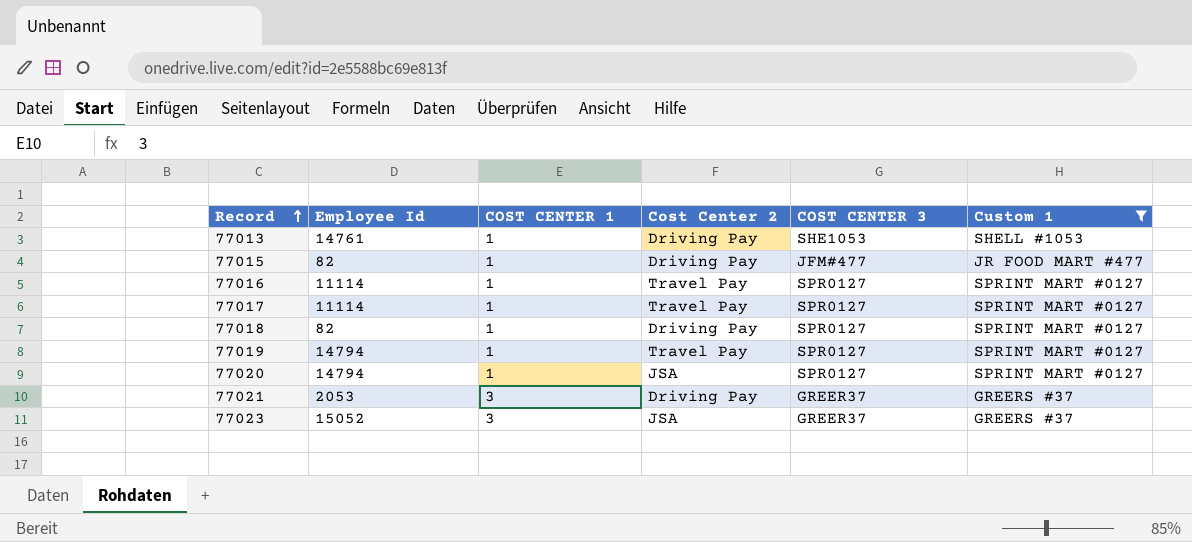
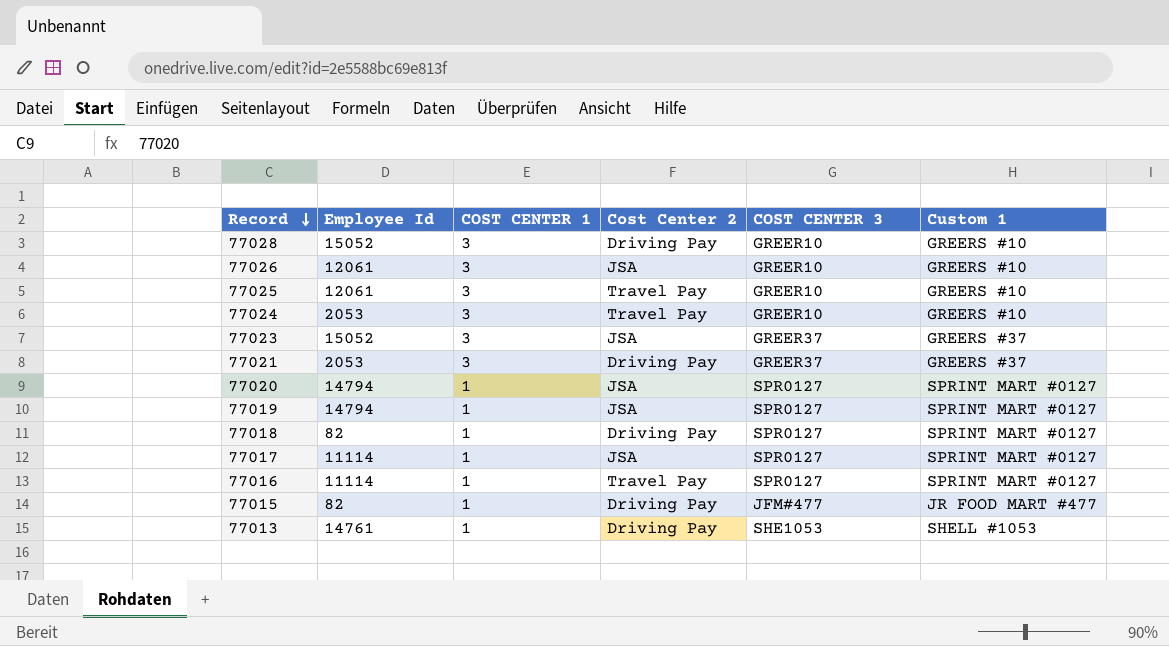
filter: Custom 1 != GREERS #10 -> none
row order: Record ascending -> Record descending
77019 | Cost Center 2: Travel Pay -> JSA
77017 | Cost Center 2: Travel Pay -> JSA

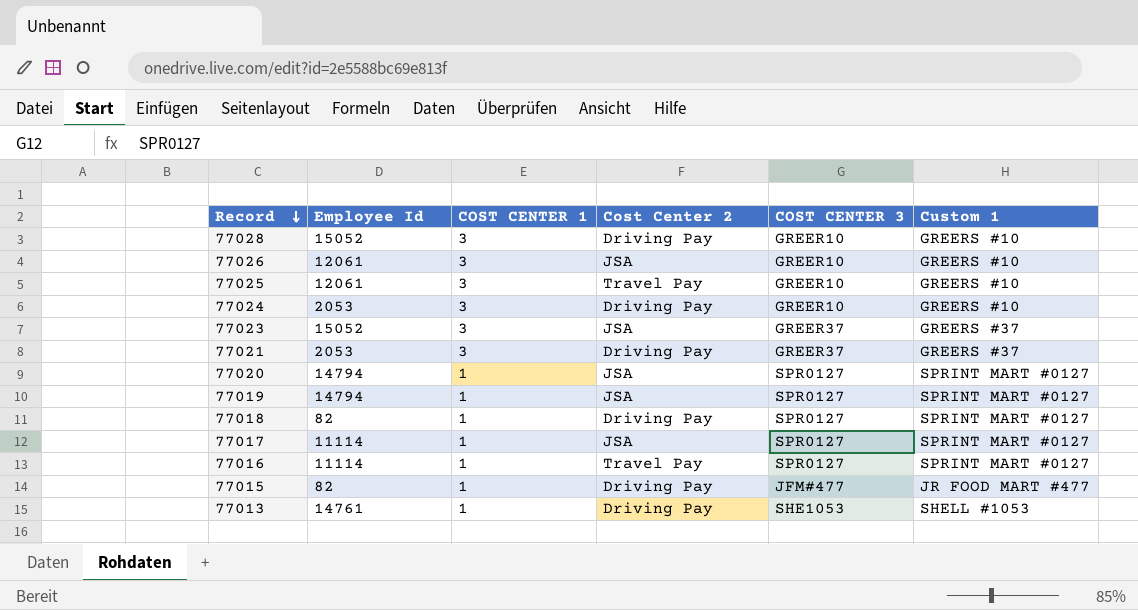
77024 | Cost Center 2: Travel Pay -> Driving Pay

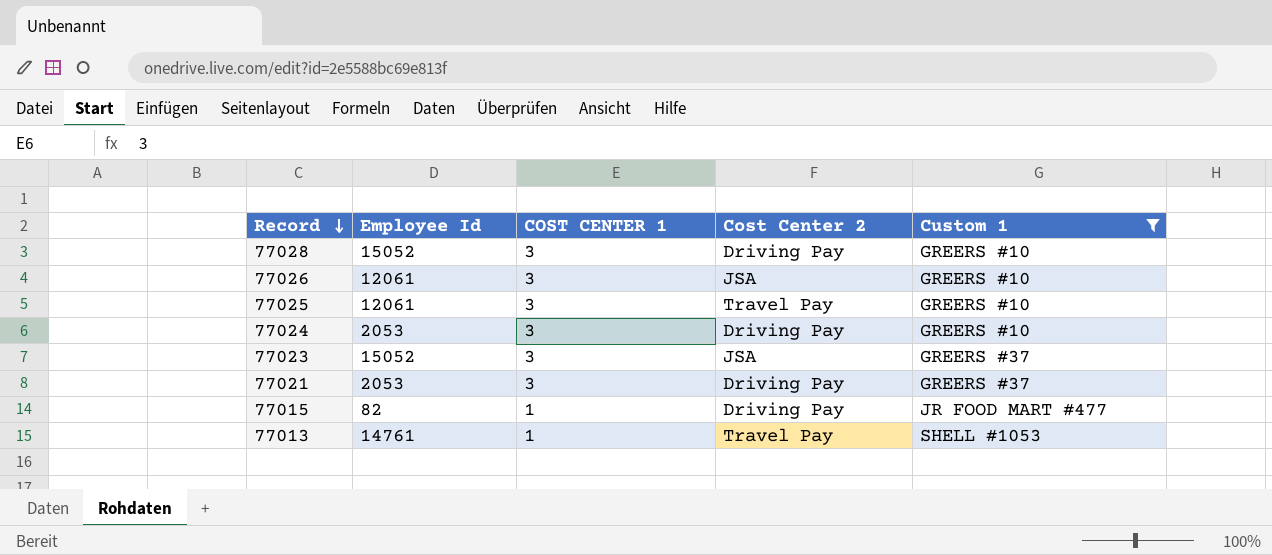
filter: none -> Custom 1 != SPRINT MART #0127
column COST CENTER 3 | position: 5 -> none
77013 | Cost Center 2: Driving Pay -> Travel Pay

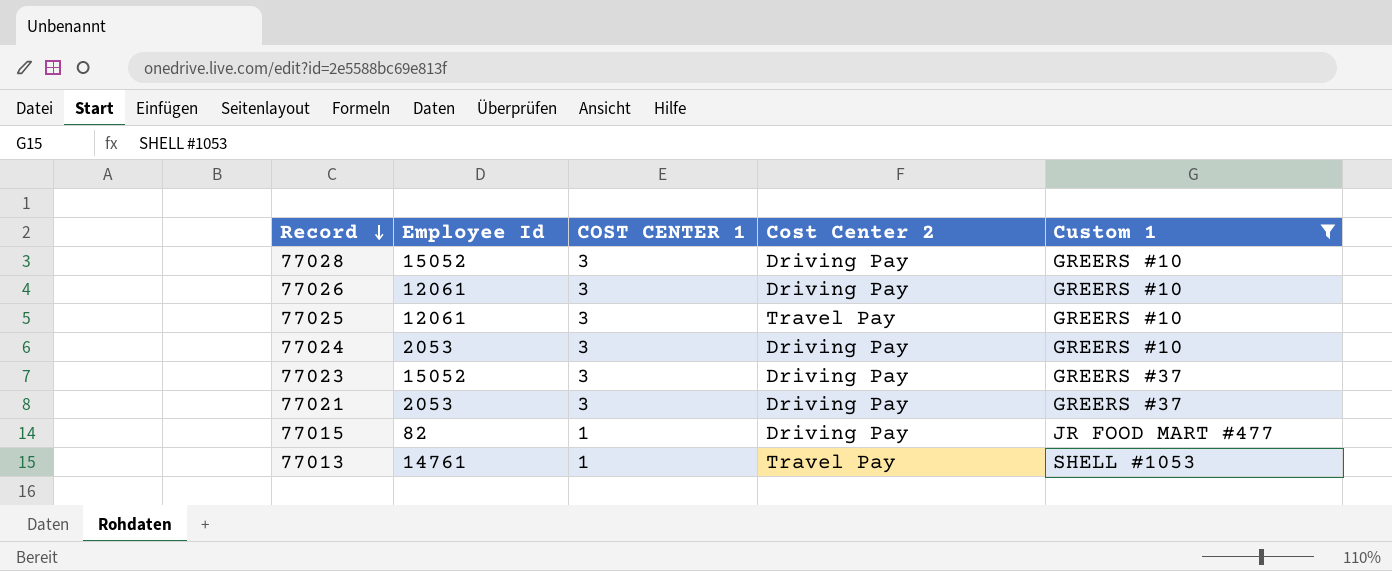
77026 | Cost Center 2: JSA -> Driving Pay
77023 | Cost Center 2: JSA -> Driving Pay

